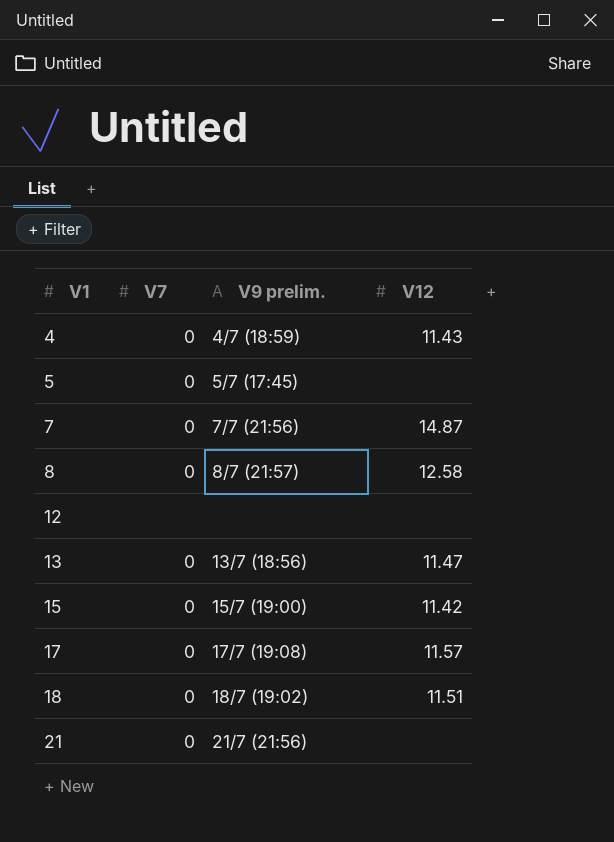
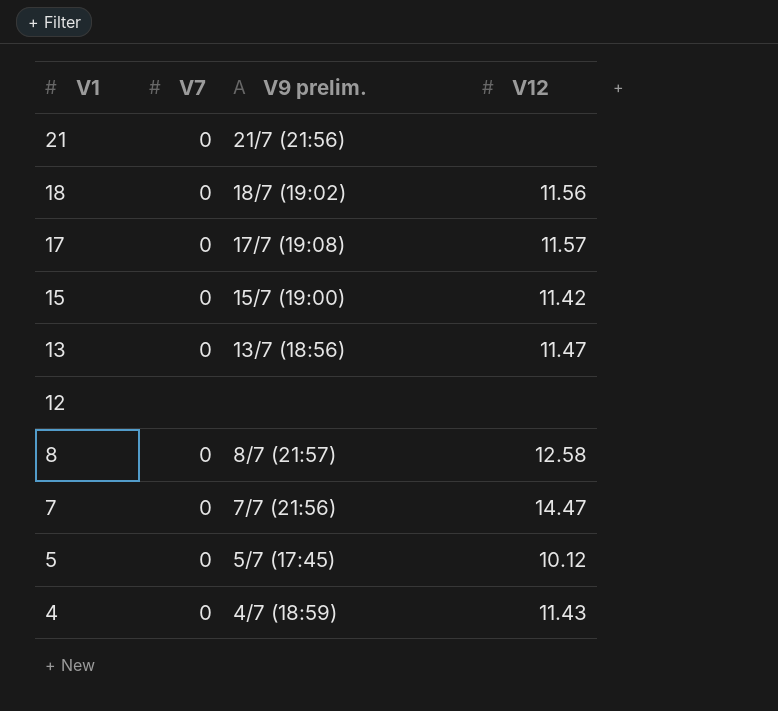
row order: V1 ascending -> V1 descending
18 | V12: 11.51 -> 11.56
7 | V12: 14.87 -> 14.47
5 | V12: none -> 10.12

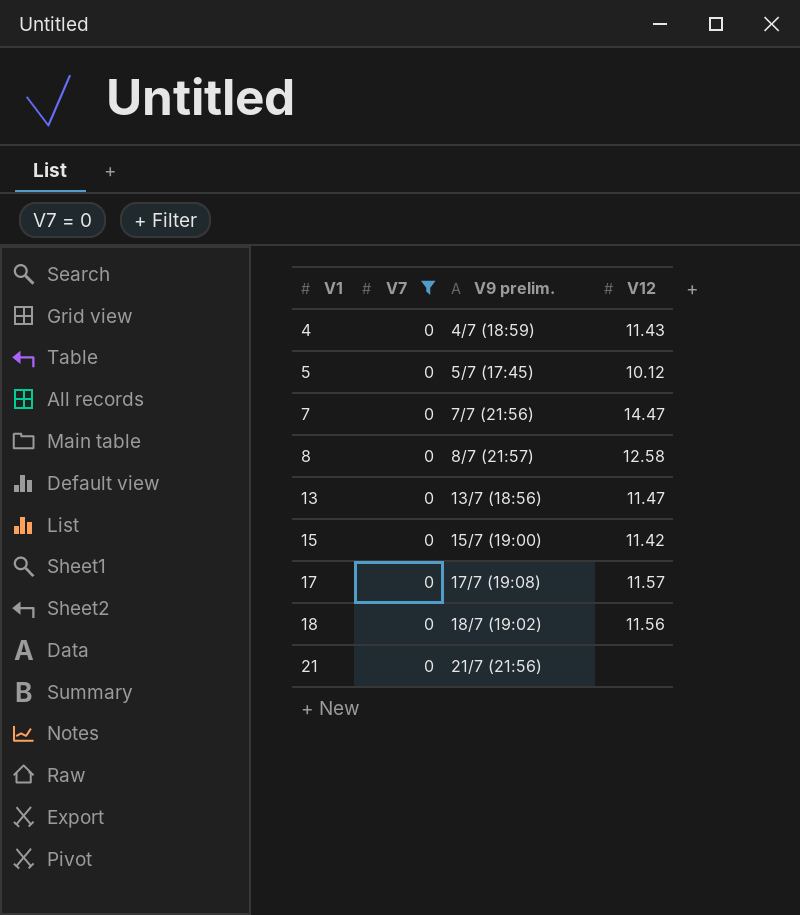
filter: none -> V7 = 0
row order: V1 descending -> V1 ascending

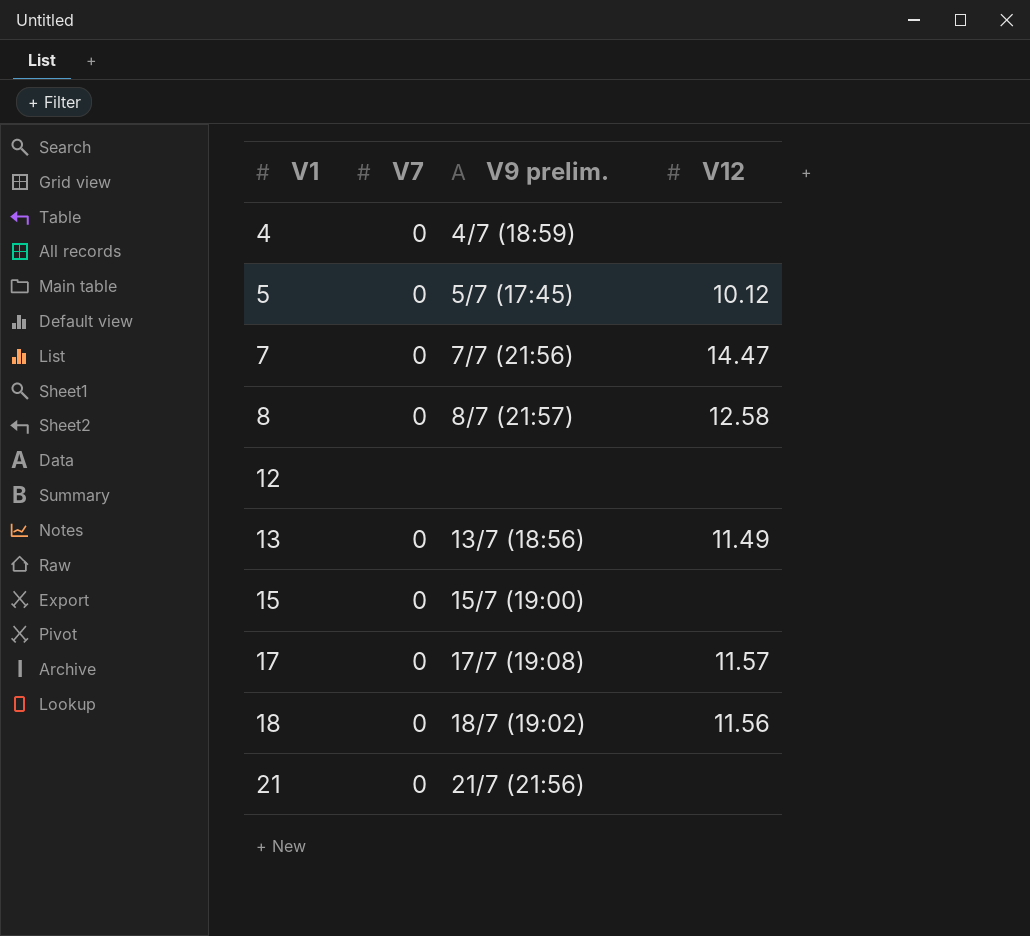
filter: V7 = 0 -> none
4 | V12: 11.43 -> none
13 | V12: 11.47 -> 11.49
15 | V12: 11.42 -> none

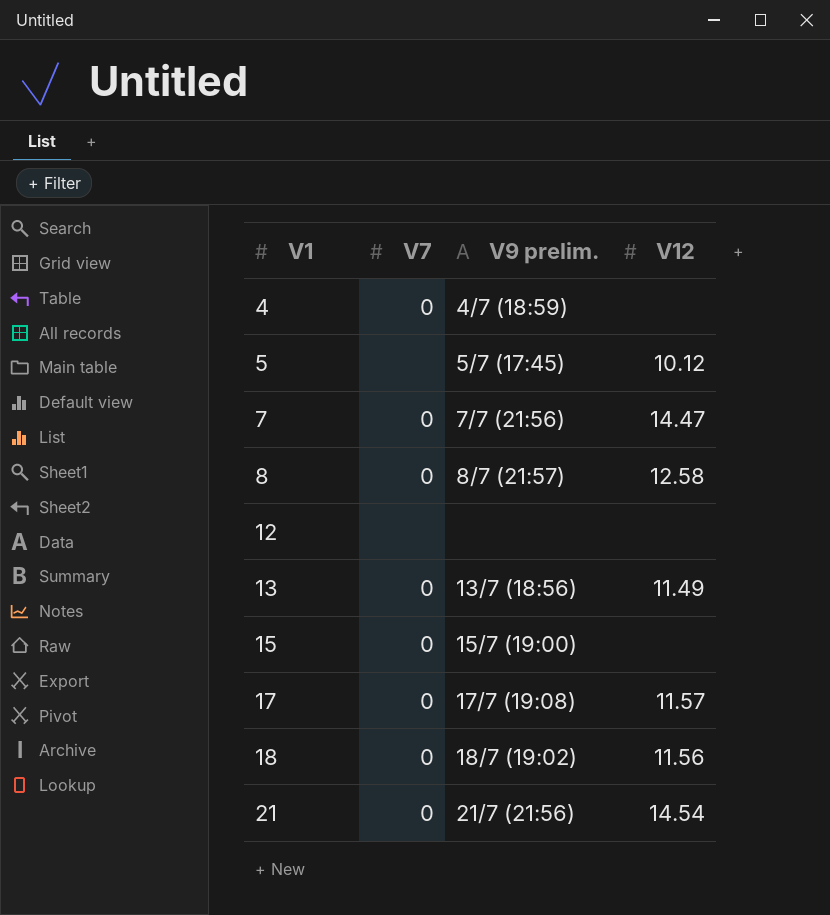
5 | V7: 0 -> none
21 | V12: none -> 14.54

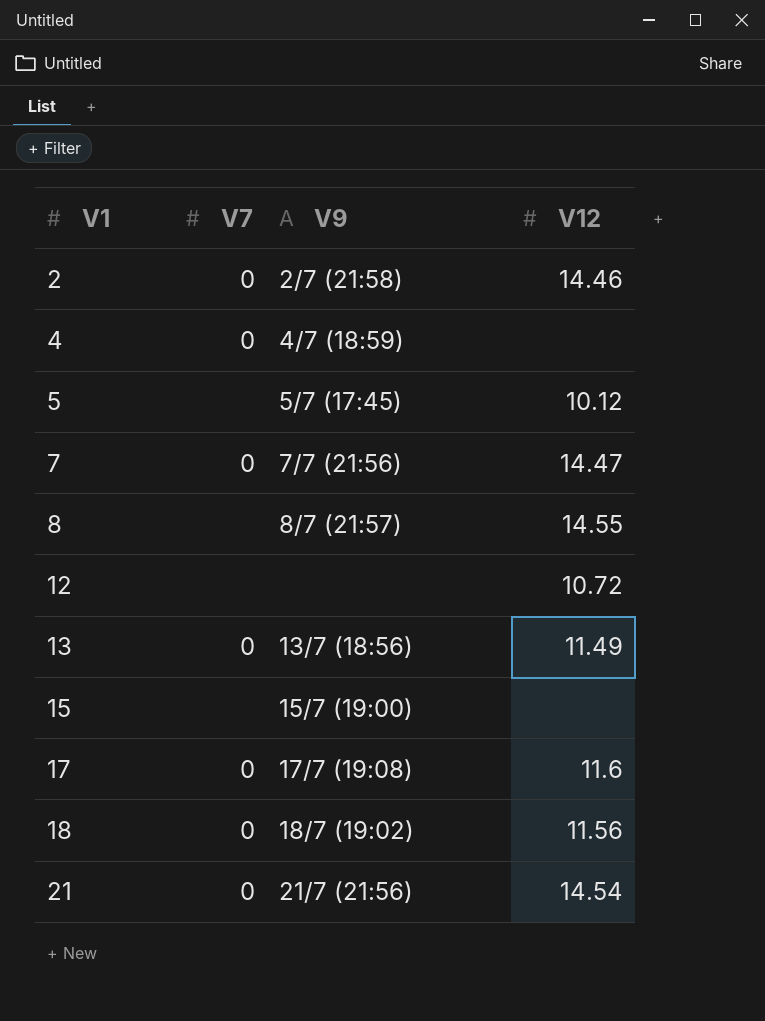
column name: V9 prelim. -> V9
row 2: none -> 0 | 2/7 (21:58) | 14.46
8 | V7: 0 -> none
8 | V12: 12.58 -> 14.55
12 | V12: none -> 10.72
15 | V7: 0 -> none
17 | V12: 11.57 -> 11.6

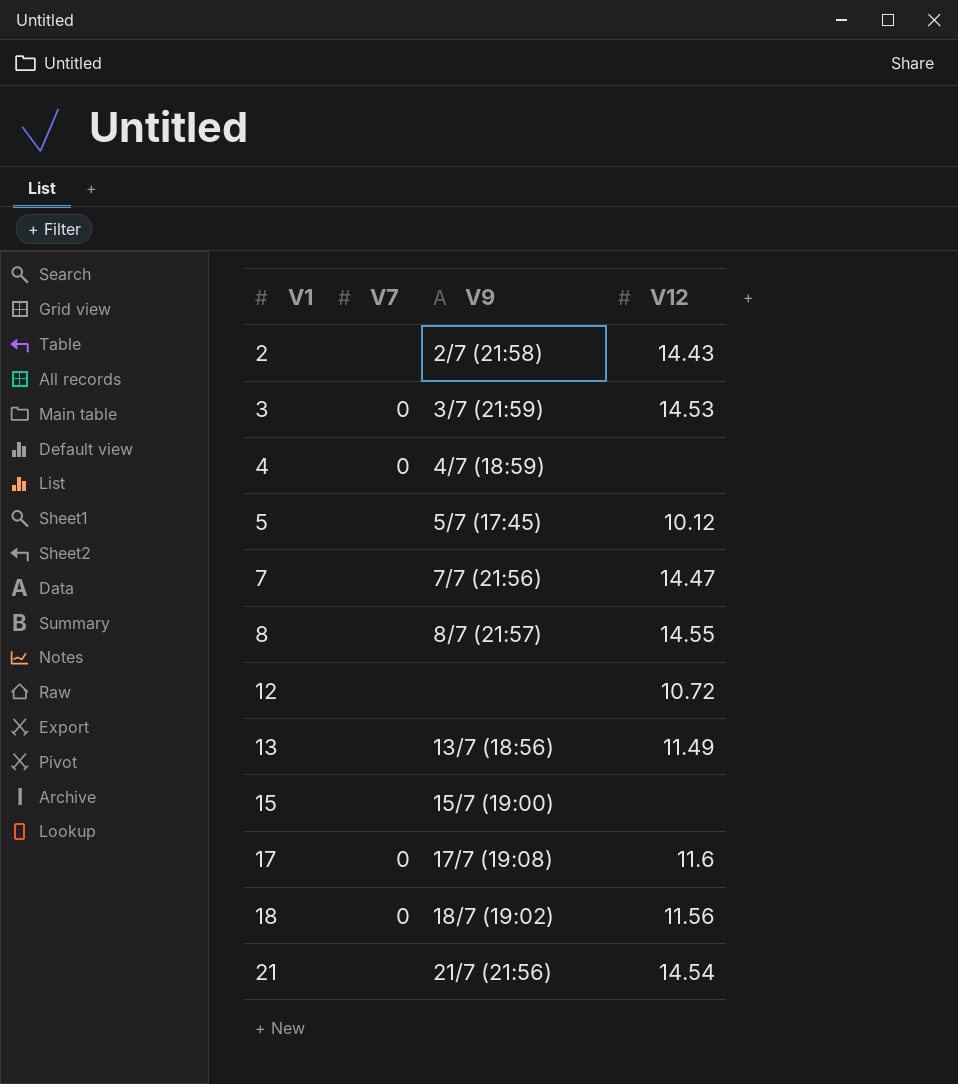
2 | V7: 0 -> none
2 | V12: 14.46 -> 14.43
row 3: none -> 0 | 3/7 (21:59) | 14.53
7 | V7: 0 -> none
13 | V7: 0 -> none
21 | V7: 0 -> none

